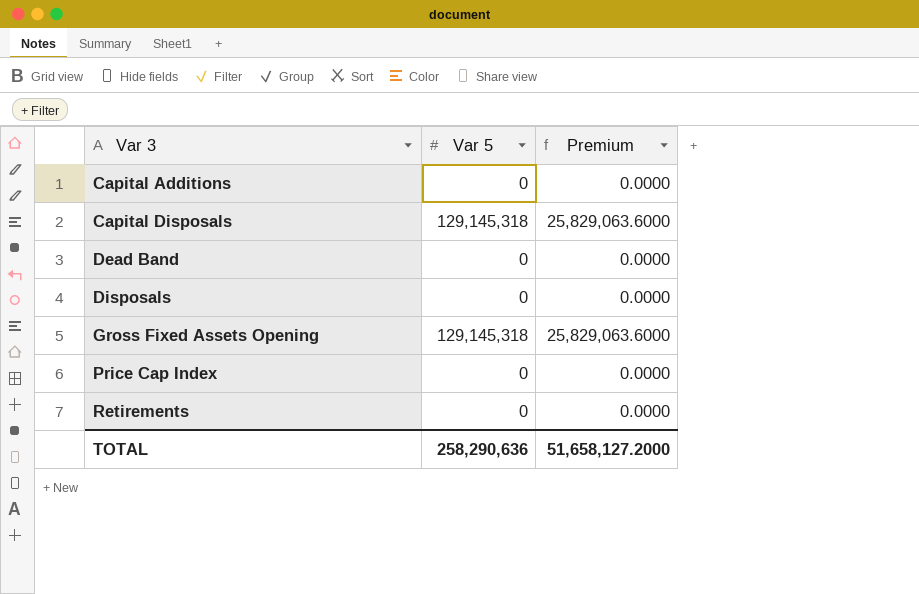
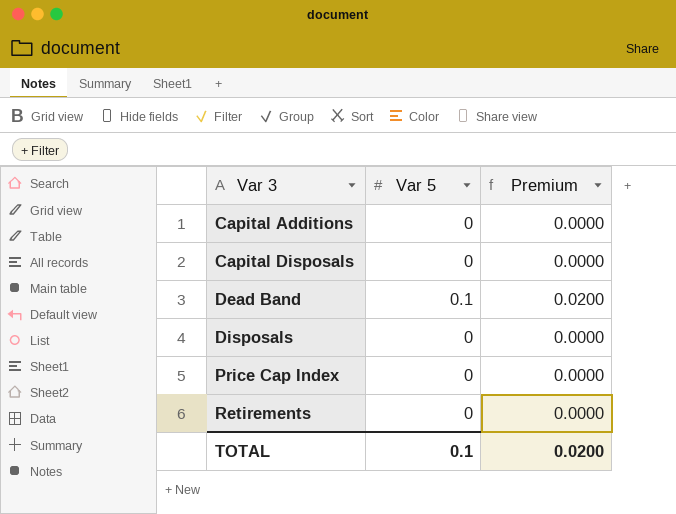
row Gross Fixed Assets Opening: 129,145,318 | 25,829,063.6000 -> none
Capital Disposals | Var 5: 129,145,318 -> 0
Capital Disposals | Premium: 25,829,063.6000 -> 0.0000
Dead Band | Var 5: 0 -> 0.1
Dead Band | Premium: 0.0000 -> 0.0200
TOTAL | Var 5: 258,290,636 -> 0.1
TOTAL | Premium: 51,658,127.2000 -> 0.0200

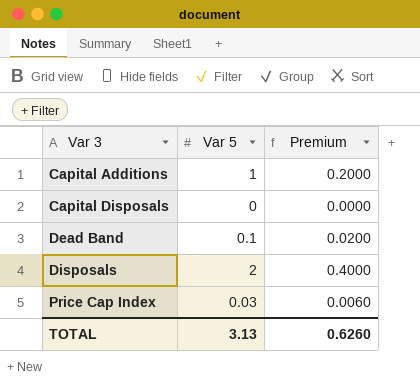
row Retirements: 0 | 0.0000 -> none
Capital Additions | Var 5: 0 -> 1
Capital Additions | Premium: 0.0000 -> 0.2000
Disposals | Var 5: 0 -> 2
Disposals | Premium: 0.0000 -> 0.4000
Price Cap Index | Var 5: 0 -> 0.03
Price Cap Index | Premium: 0.0000 -> 0.0060
TOTAL | Var 5: 0.1 -> 3.13
TOTAL | Premium: 0.0200 -> 0.6260

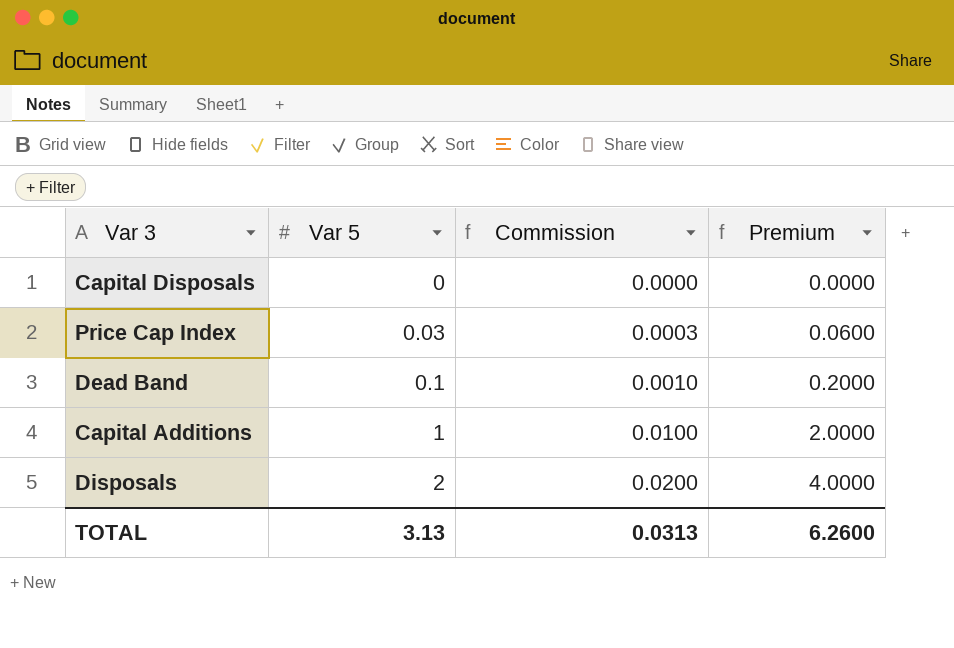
row order: Var 3 ascending -> Var 5 ascending
column Commission | formula: none -> [Var 5] * 0.01
column Premium | formula: [Var 5] * 0.2 -> [Var 5] * 2
TOTAL | Premium: 0.6260 -> 6.2600

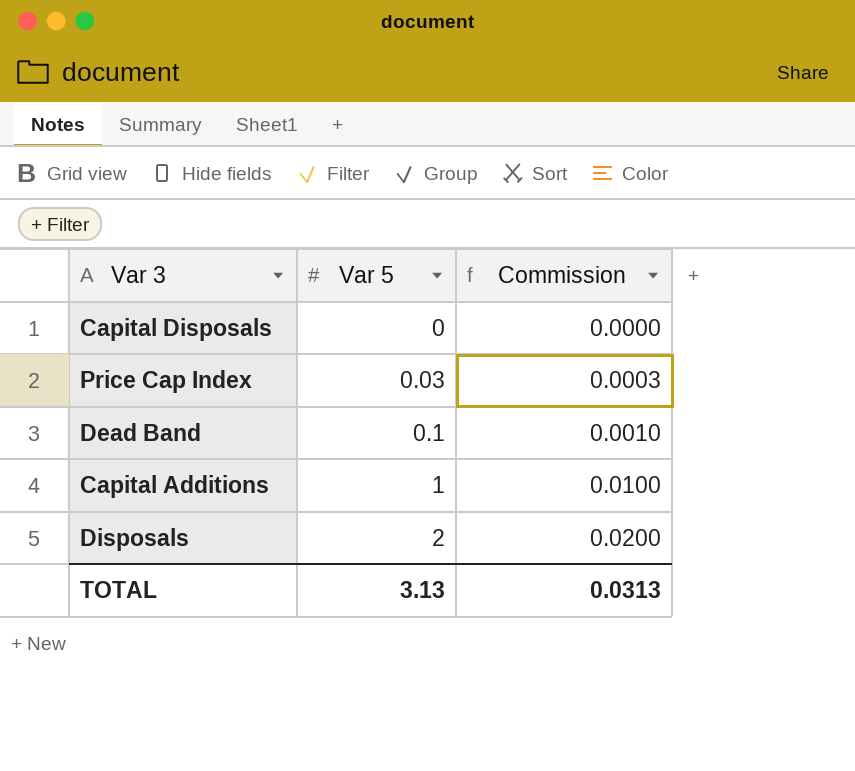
column Premium | formula: [Var 5] * 2 -> none

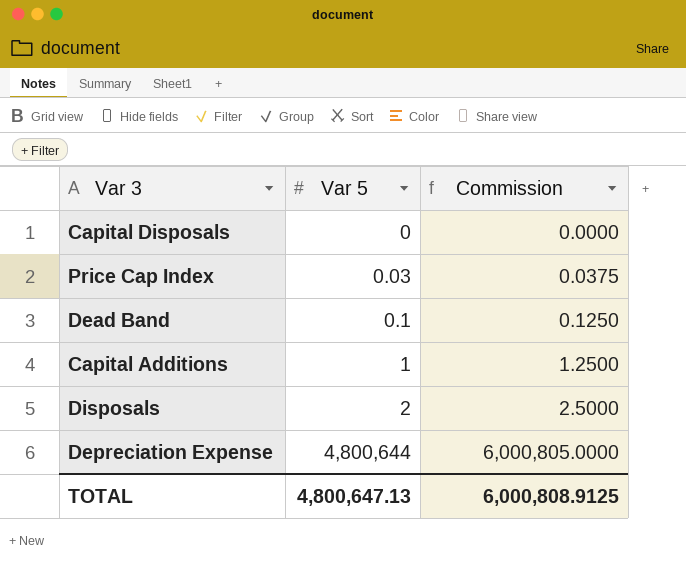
column Commission | formula: [Var 5] * 0.01 -> [Var 5] * 1.25
row Depreciation Expense: none -> 4,800,644 | 6,000,805.0000
TOTAL | Var 5: 3.13 -> 4,800,647.13
TOTAL | Commission: 0.0313 -> 6,000,808.9125

